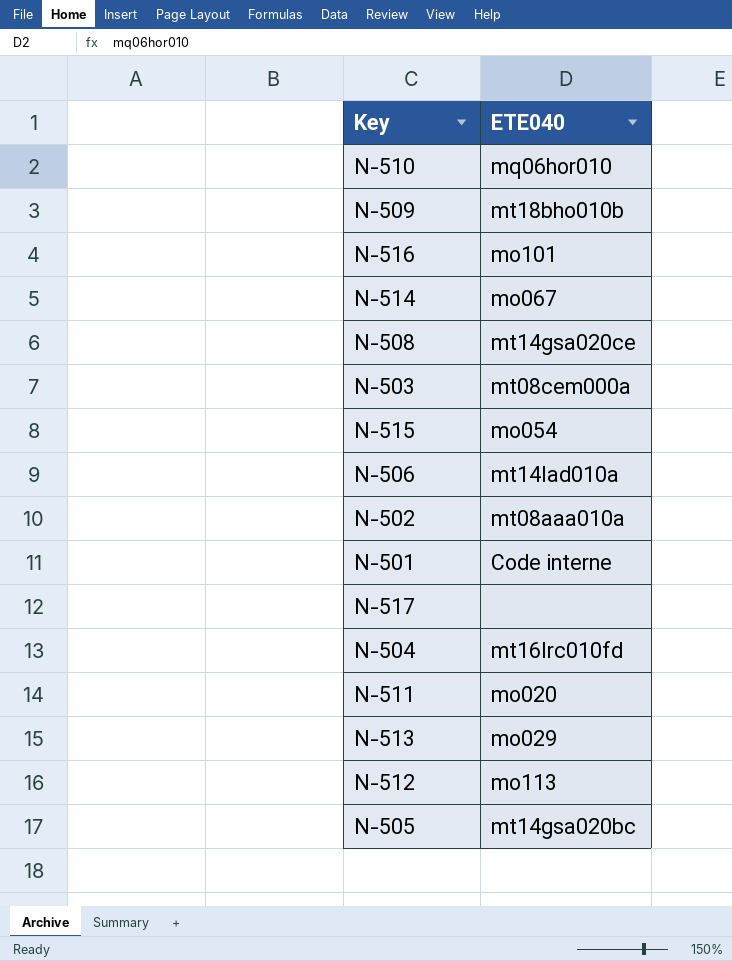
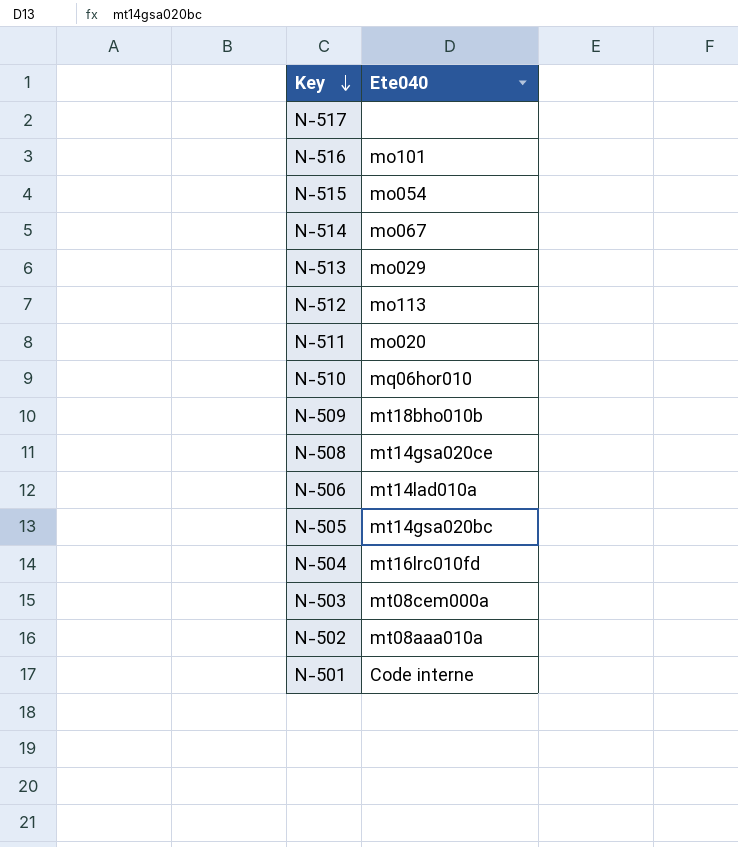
row order: none -> Key descending
column name: ETE040 -> Ete040

